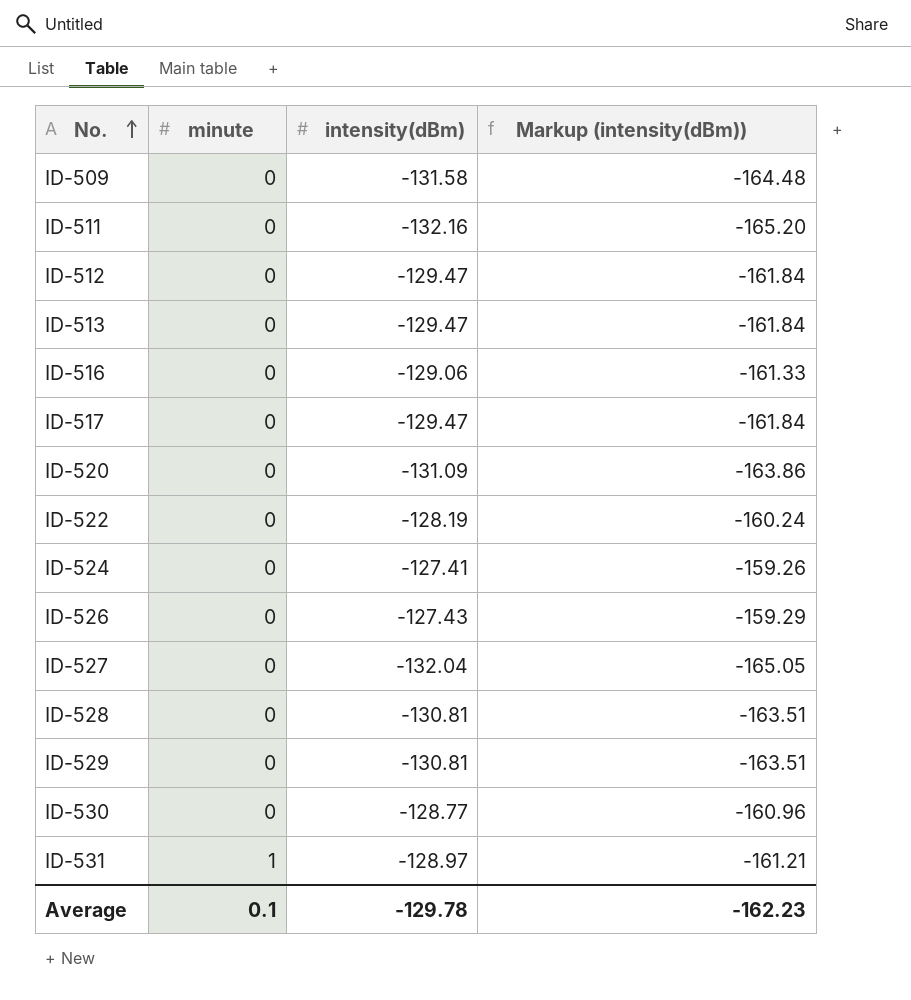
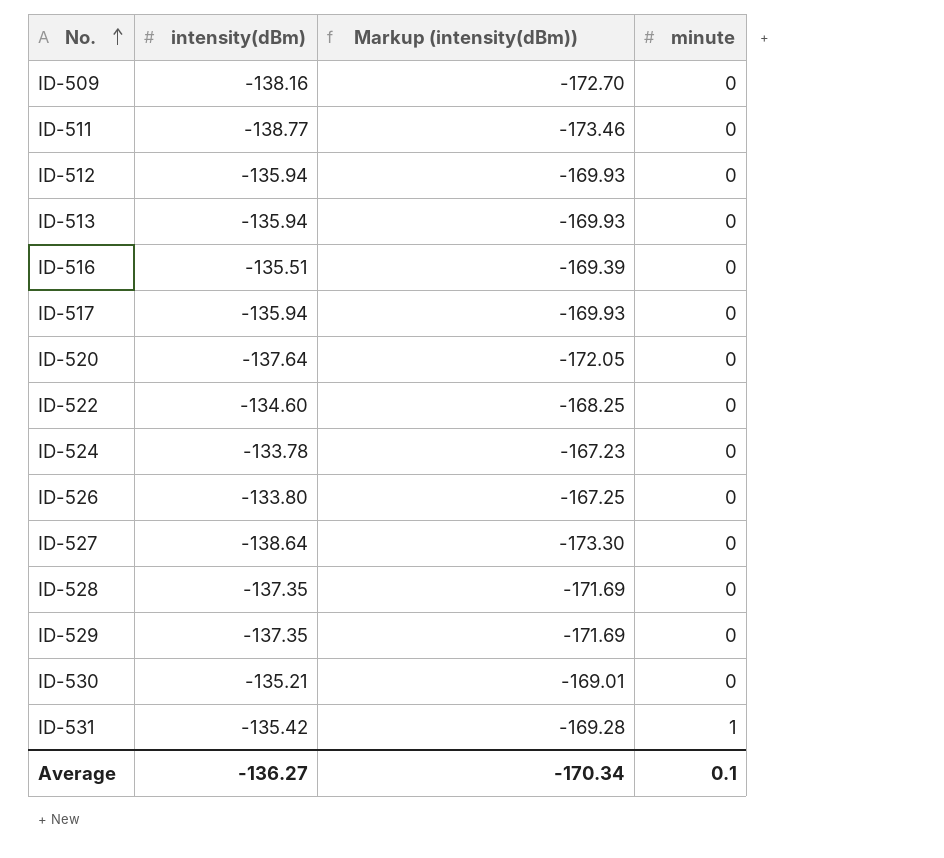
column minute | position: 2 -> 4
ID-509 | intensity(dBm): -131.58 -> -138.16
ID-509 | Markup (intensity(dBm)): -164.48 -> -172.70
ID-511 | intensity(dBm): -132.16 -> -138.77
ID-511 | Markup (intensity(dBm)): -165.20 -> -173.46
ID-512 | intensity(dBm): -129.47 -> -135.94
ID-512 | Markup (intensity(dBm)): -161.84 -> -169.93
ID-513 | intensity(dBm): -129.47 -> -135.94
ID-513 | Markup (intensity(dBm)): -161.84 -> -169.93
ID-516 | intensity(dBm): -129.06 -> -135.51
ID-516 | Markup (intensity(dBm)): -161.33 -> -169.39
ID-517 | intensity(dBm): -129.47 -> -135.94
ID-517 | Markup (intensity(dBm)): -161.84 -> -169.93
ID-520 | intensity(dBm): -131.09 -> -137.64
ID-520 | Markup (intensity(dBm)): -163.86 -> -172.05
ID-522 | intensity(dBm): -128.19 -> -134.60
ID-522 | Markup (intensity(dBm)): -160.24 -> -168.25
ID-524 | intensity(dBm): -127.41 -> -133.78
ID-524 | Markup (intensity(dBm)): -159.26 -> -167.23
ID-526 | intensity(dBm): -127.43 -> -133.80
ID-526 | Markup (intensity(dBm)): -159.29 -> -167.25
ID-527 | intensity(dBm): -132.04 -> -138.64
ID-527 | Markup (intensity(dBm)): -165.05 -> -173.30
ID-528 | intensity(dBm): -130.81 -> -137.35
ID-528 | Markup (intensity(dBm)): -163.51 -> -171.69
ID-529 | intensity(dBm): -130.81 -> -137.35
ID-529 | Markup (intensity(dBm)): -163.51 -> -171.69
ID-530 | intensity(dBm): -128.77 -> -135.21
ID-530 | Markup (intensity(dBm)): -160.96 -> -169.01
ID-531 | intensity(dBm): -128.97 -> -135.42
ID-531 | Markup (intensity(dBm)): -161.21 -> -169.28
Average | intensity(dBm): -129.78 -> -136.27
Average | Markup (intensity(dBm)): -162.23 -> -170.34

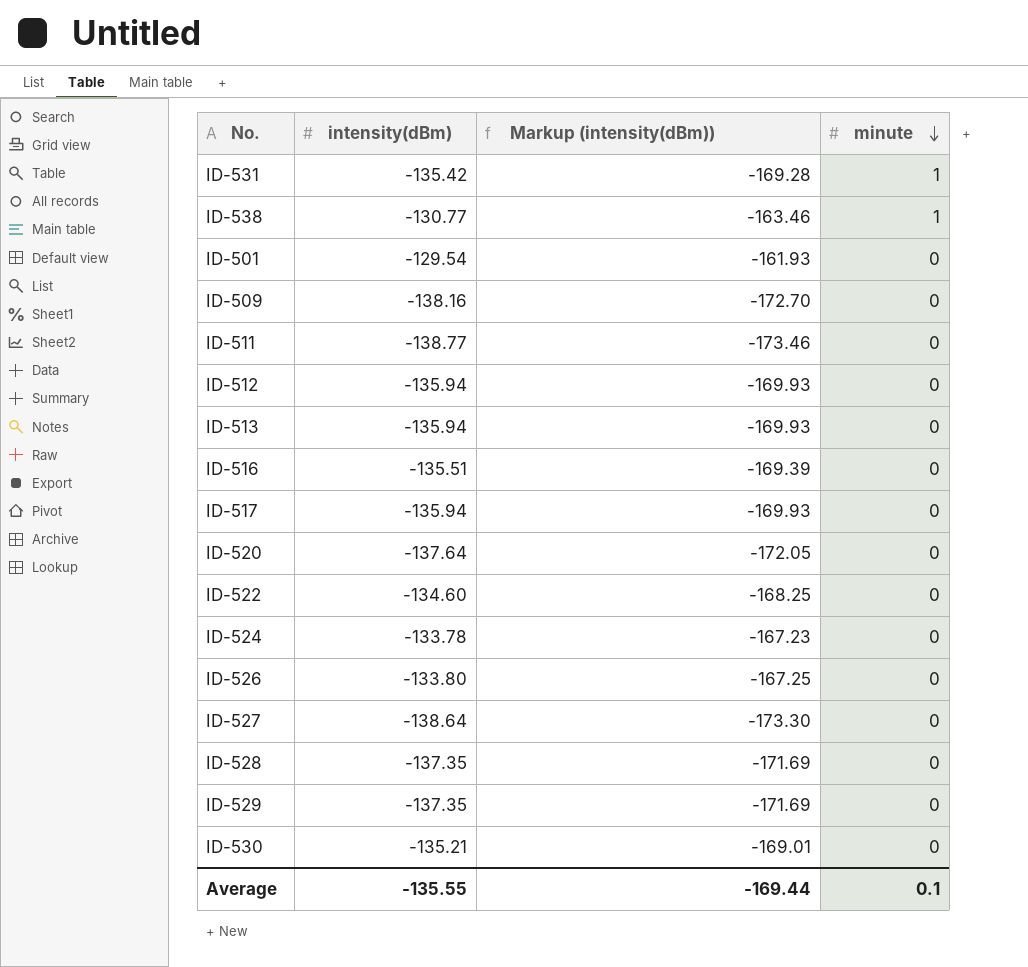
row order: No. ascending -> minute descending
row ID-538: none -> -130.77 | -163.46 | 1
row ID-501: none -> -129.54 | -161.93 | 0
Average | intensity(dBm): -136.27 -> -135.55
Average | Markup (intensity(dBm)): -170.34 -> -169.44

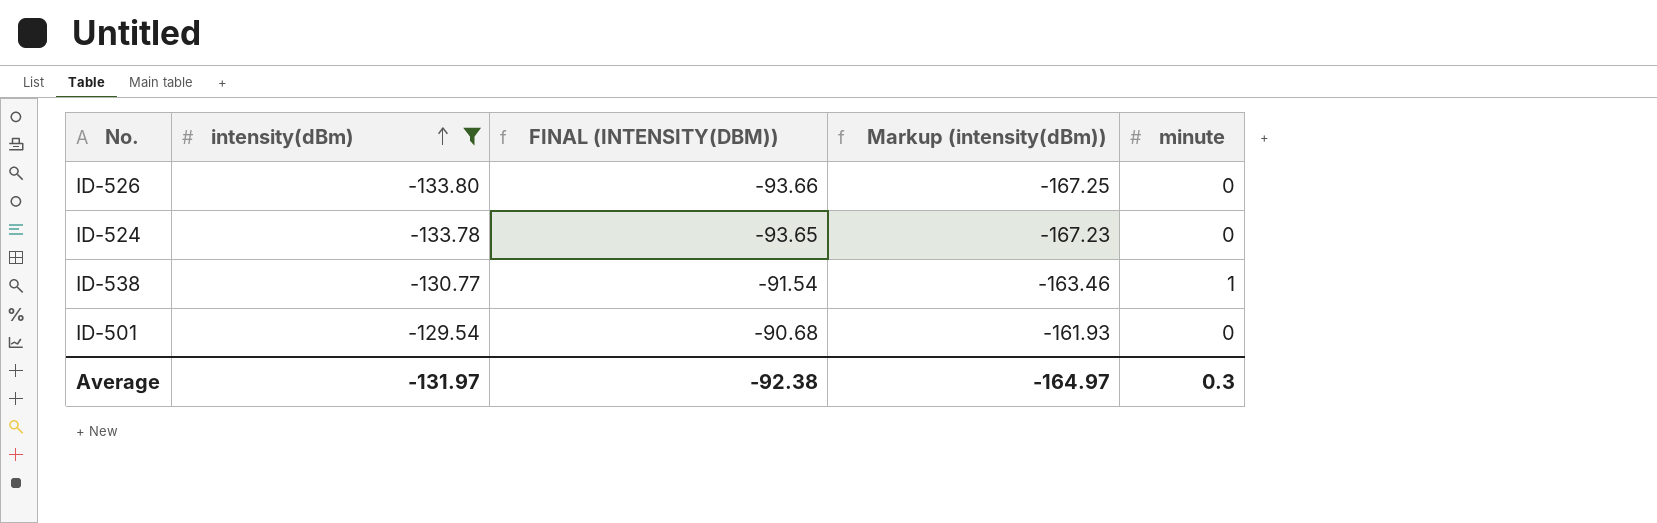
filter: none -> intensity(dBm) >= -133.80
row order: minute descending -> intensity(dBm) ascending
column FINAL (INTENSITY(DBM)) | formula: none -> [intensity(dBm)] * 0.7
Average | intensity(dBm): -135.55 -> -131.97
Average | Markup (intensity(dBm)): -169.44 -> -164.97
Average | minute: 0.1 -> 0.3

